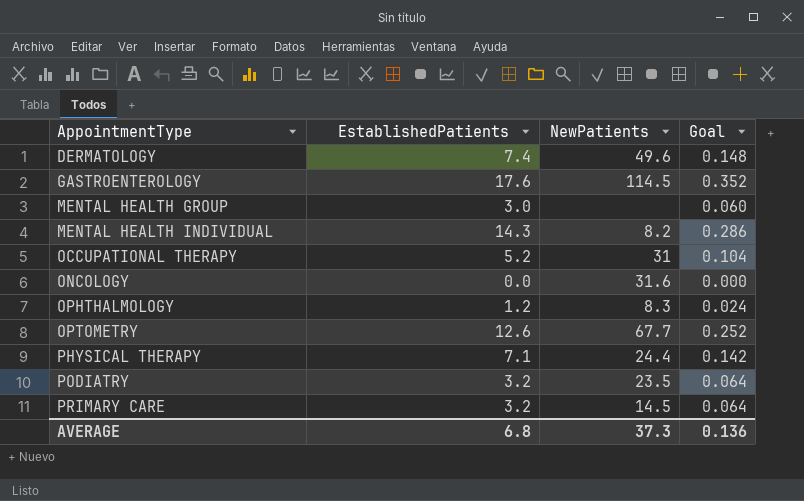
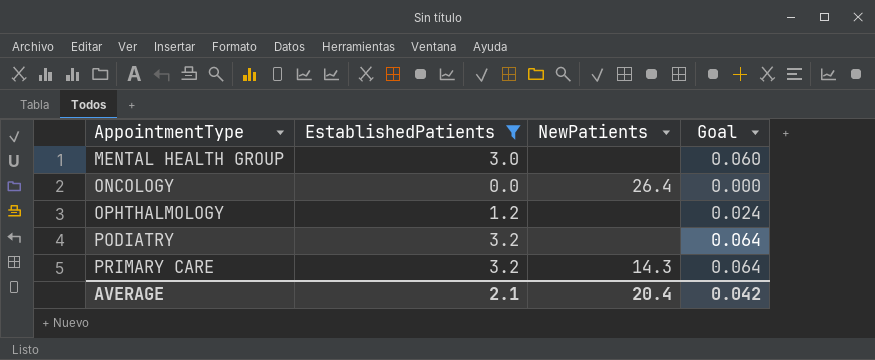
filter: none -> EstablishedPatients <= 3.2
ONCOLOGY | NewPatients: 31.6 -> 26.4
OPHTHALMOLOGY | NewPatients: 8.3 -> none
PODIATRY | NewPatients: 23.5 -> none
PRIMARY CARE | NewPatients: 14.5 -> 14.3
AVERAGE | EstablishedPatients: 6.8 -> 2.1
AVERAGE | NewPatients: 37.3 -> 20.4
AVERAGE | Goal: 0.136 -> 0.042

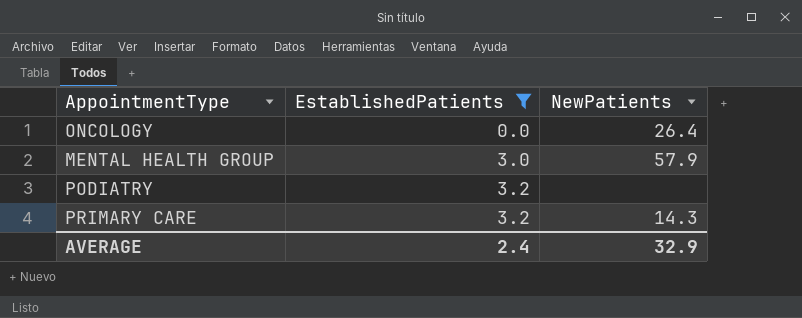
row order: AppointmentType ascending -> EstablishedPatients ascending
column Goal | formula: [EstablishedPatients] * 0.02 -> none
row OPHTHALMOLOGY: 1.2 | none | 0.024 -> none
MENTAL HEALTH GROUP | NewPatients: none -> 57.9
AVERAGE | EstablishedPatients: 2.1 -> 2.4
AVERAGE | NewPatients: 20.4 -> 32.9

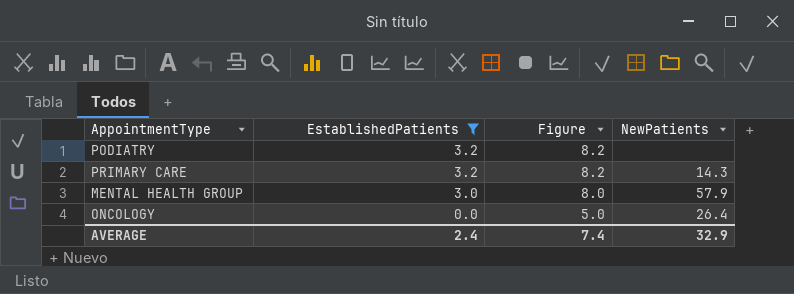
row order: EstablishedPatients ascending -> EstablishedPatients descending
column Figure | formula: none -> [EstablishedPatients] + 5

